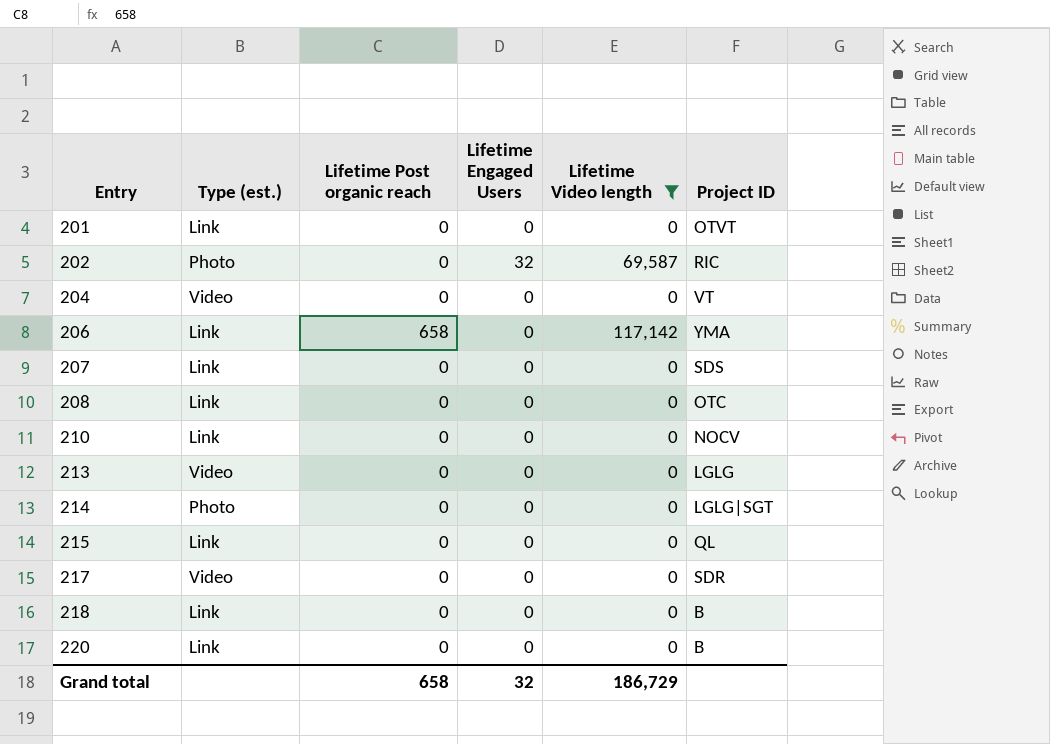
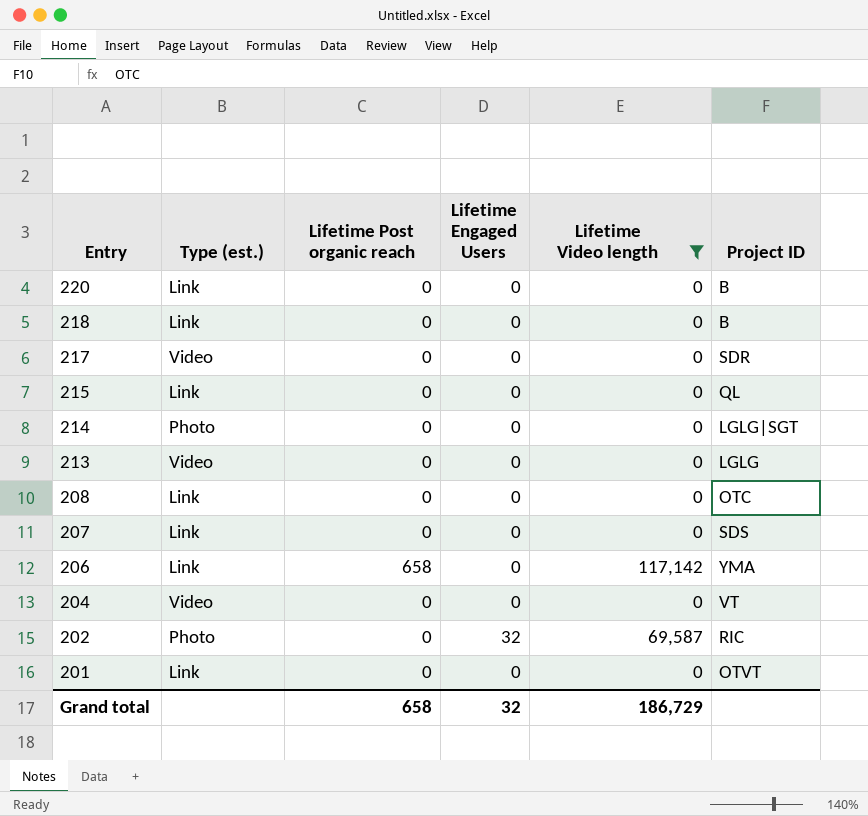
row order: Entry ascending -> Entry descending
row 210: Link | 0 | 0 | 0 | NOCV -> none

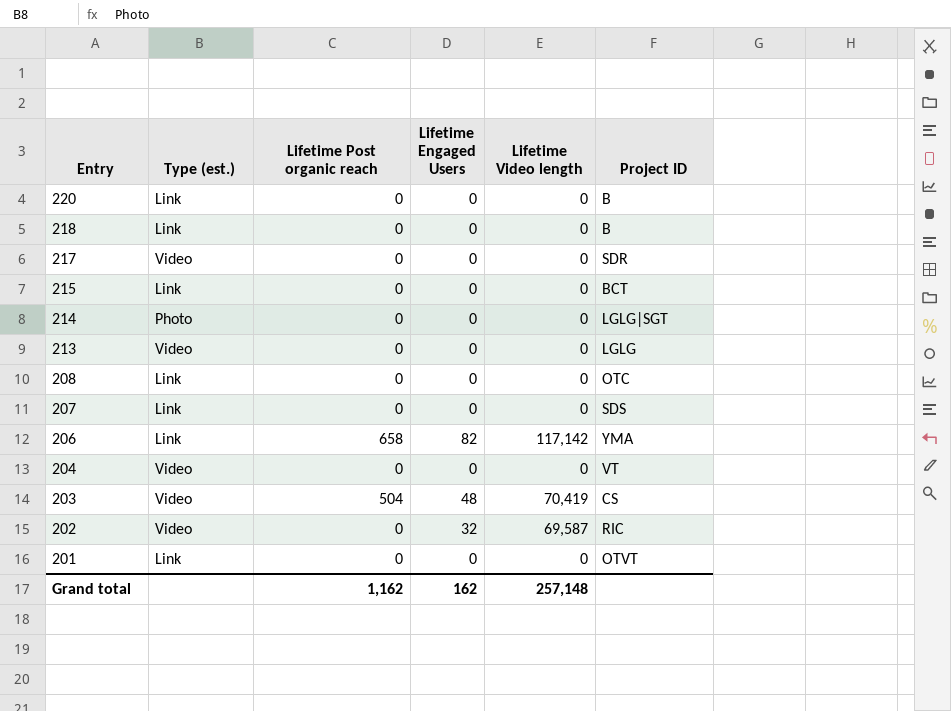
filter: Lifetime Video length != 70,419 -> none
215 | Project ID: QL -> BCT
206 | Lifetime Engaged Users: 0 -> 82
202 | Type (est.): Photo -> Video
Grand total | Lifetime Post organic reach: 658 -> 1,162
Grand total | Lifetime Engaged Users: 32 -> 162
Grand total | Lifetime Video length: 186,729 -> 257,148

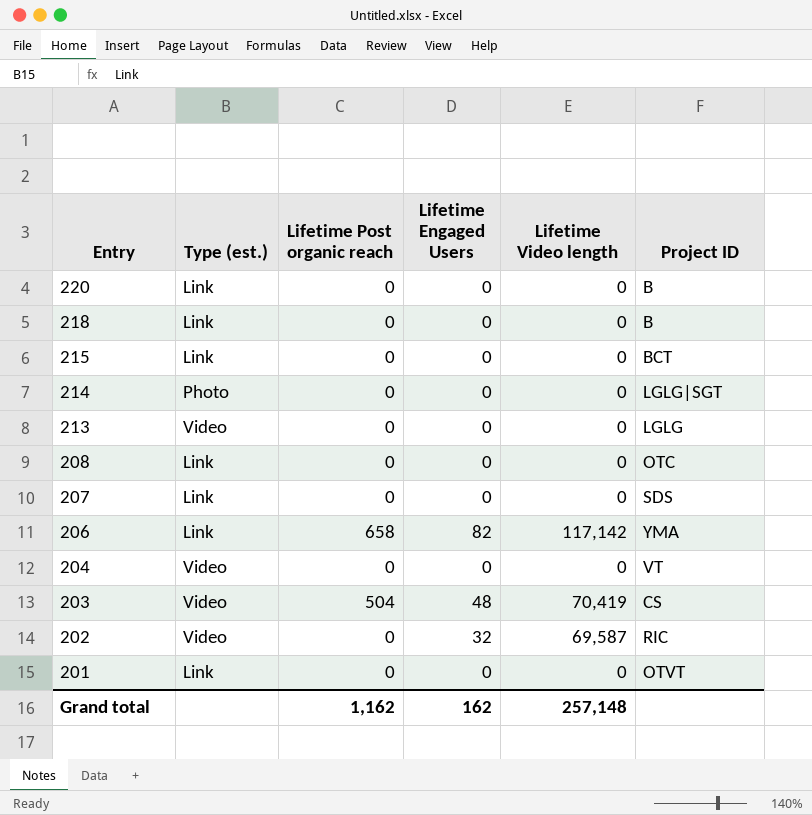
row 217: Video | 0 | 0 | 0 | SDR -> none

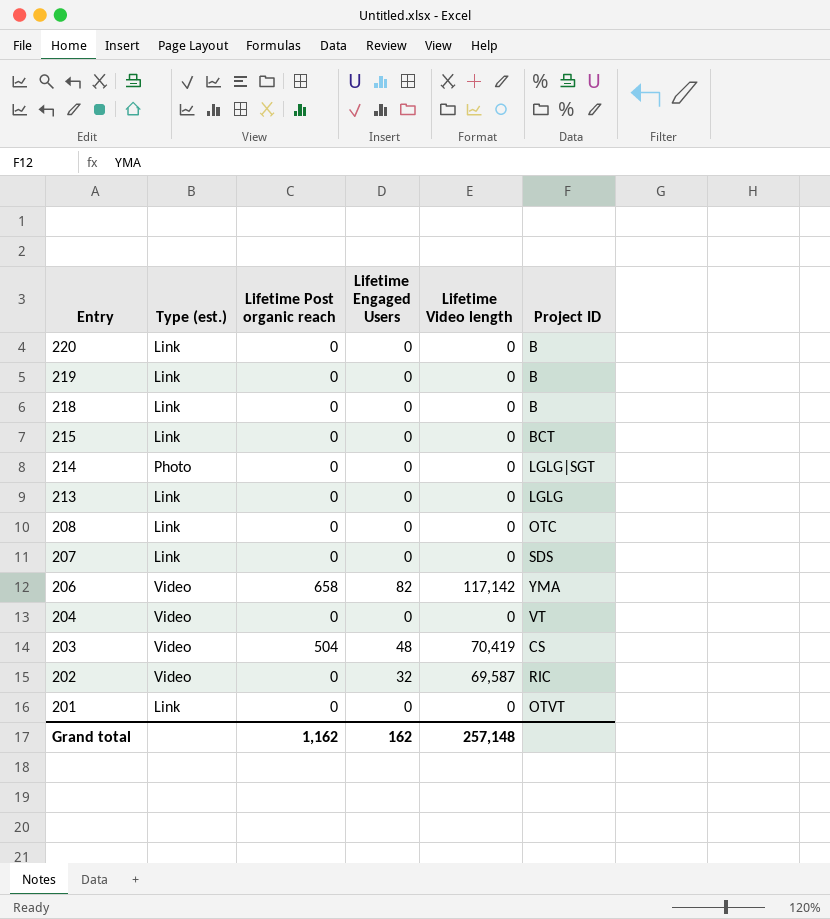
row 219: none -> Link | 0 | 0 | 0 | B
213 | Type (est.): Video -> Link
206 | Type (est.): Link -> Video

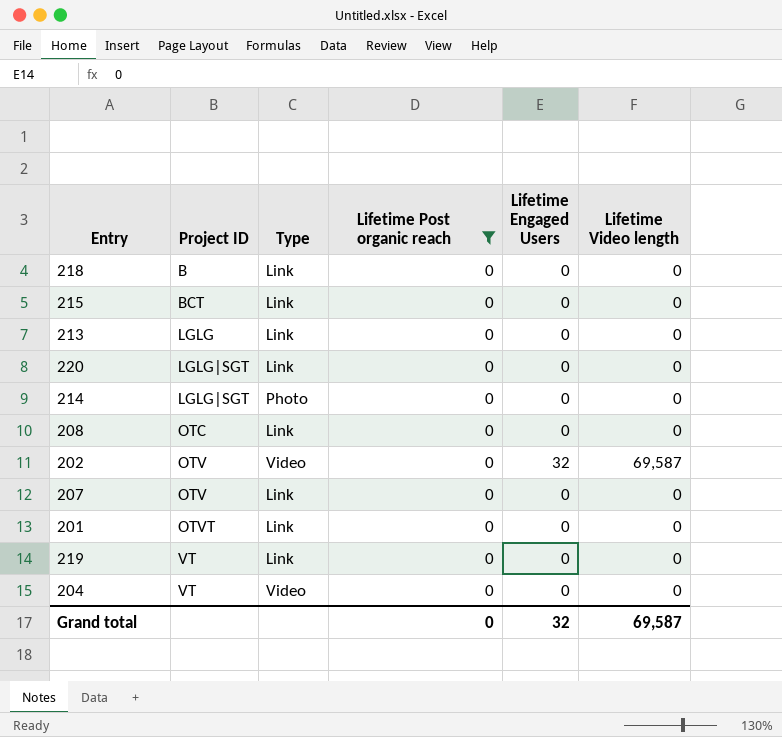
filter: none -> Lifetime Post organic reach = 0
row order: Entry descending -> Project ID ascending
column Project ID | position: 6 -> 2
column name: Type (est.) -> Type
220 | Project ID: B -> LGLG|SGT
202 | Project ID: RIC -> OTV
207 | Project ID: SDS -> OTV
219 | Project ID: B -> VT
Grand total | Lifetime Post organic reach: 1,162 -> 0
Grand total | Lifetime Engaged Users: 162 -> 32
Grand total | Lifetime Video length: 257,148 -> 69,587

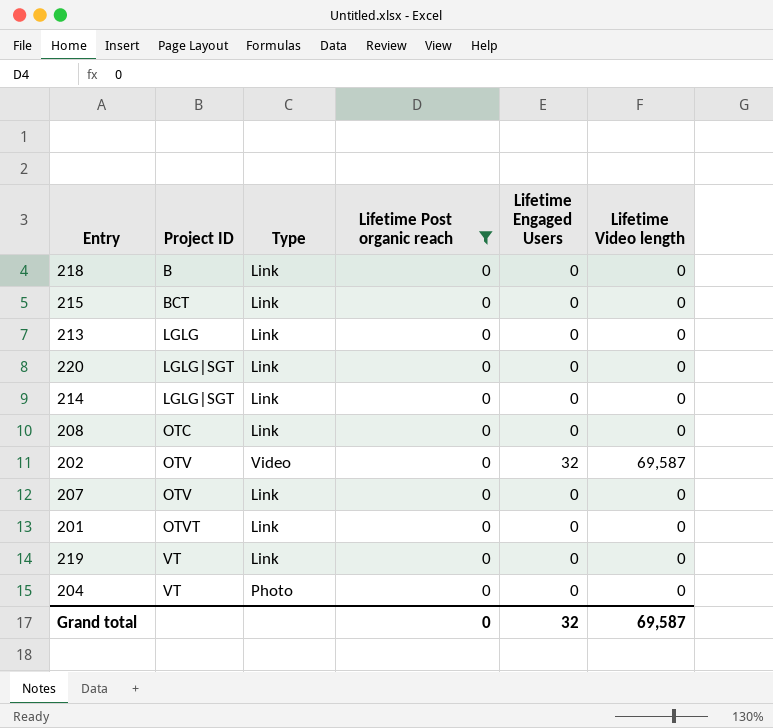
214 | Type: Photo -> Link
204 | Type: Video -> Photo

